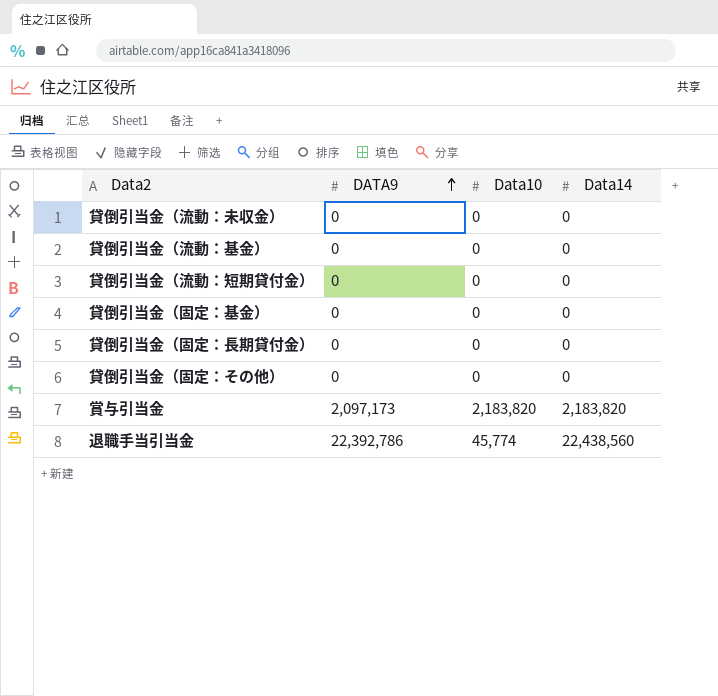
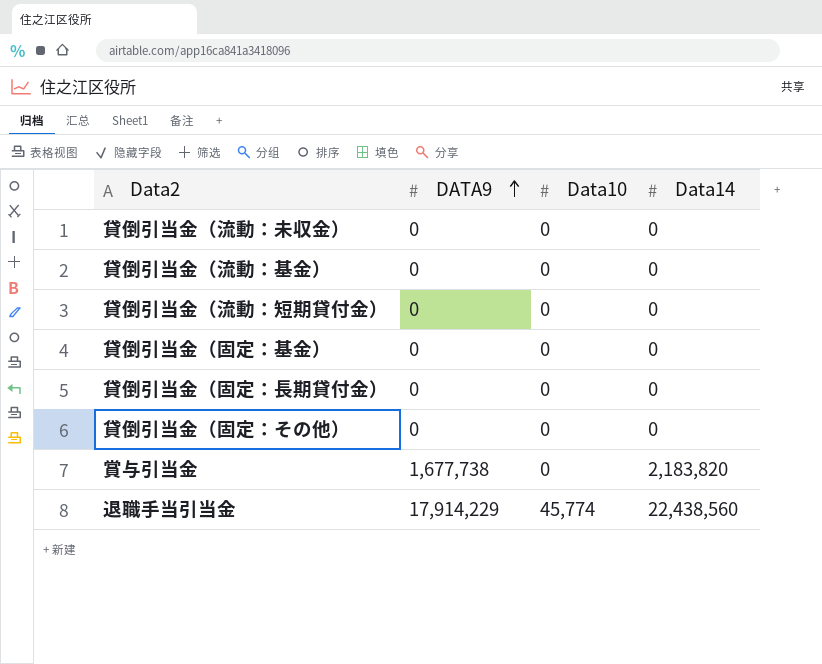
賞与引当金 | DATA9: 2,097,173 -> 1,677,738
賞与引当金 | Data10: 2,183,820 -> 0
退職手当引当金 | DATA9: 22,392,786 -> 17,914,229

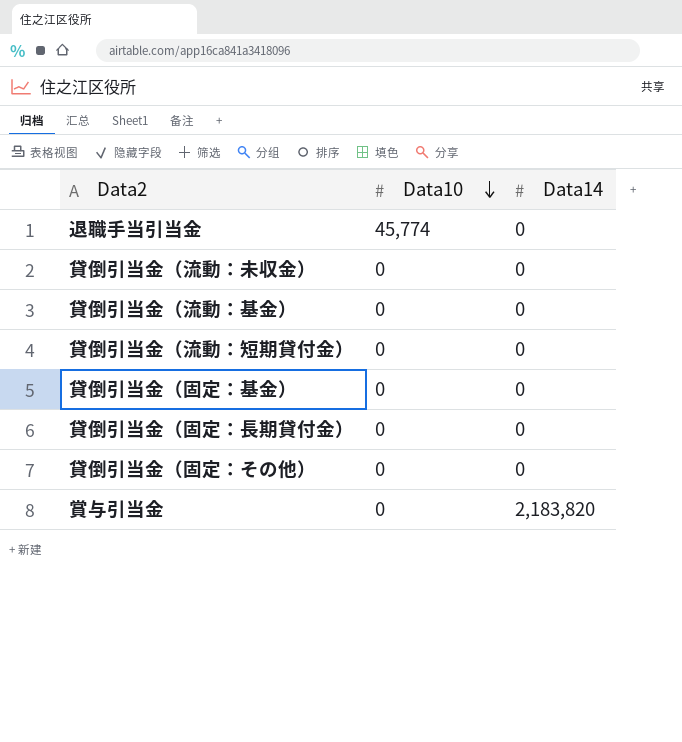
row order: DATA9 ascending -> Data10 descending
column DATA9 | position: 2 -> none
退職手当引当金 | Data14: 22,438,560 -> 0

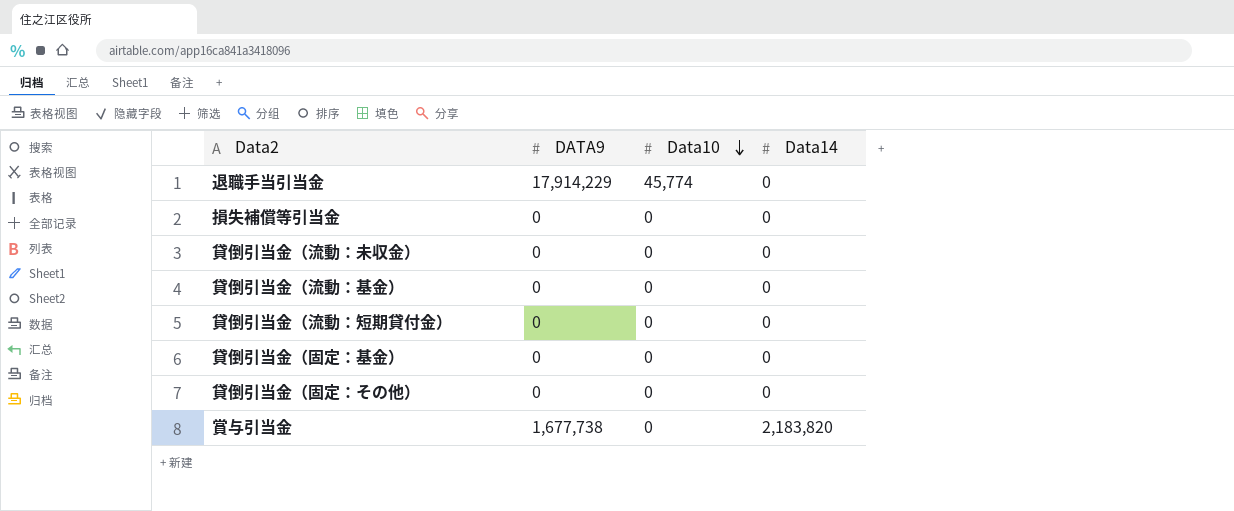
column DATA9 | position: none -> 2
row 貸倒引当金（固定：長期貸付金）: 0 | 0 -> none
row 損失補償等引当金: none -> 0 | 0 | 0

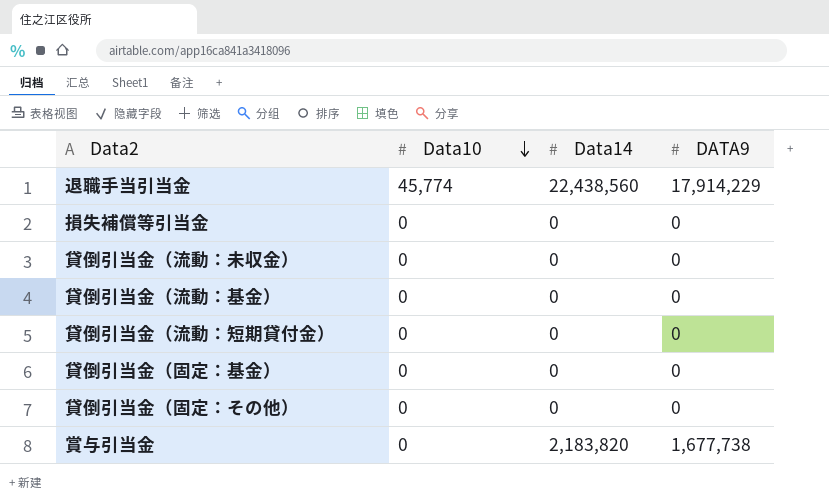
column DATA9 | position: 2 -> 4
退職手当引当金 | Data14: 0 -> 22,438,560

